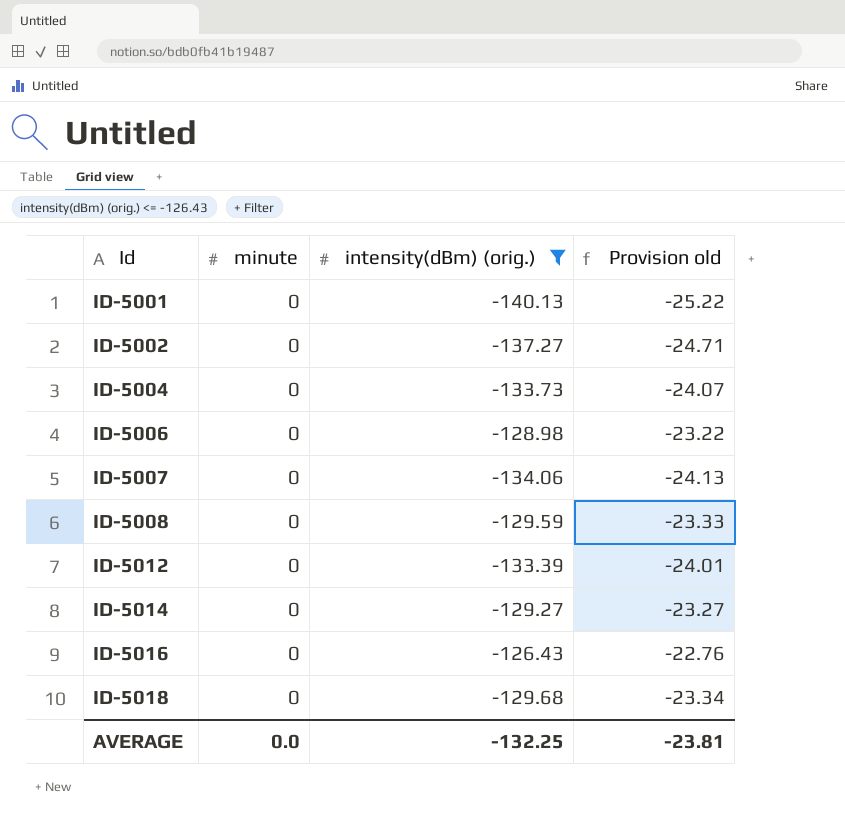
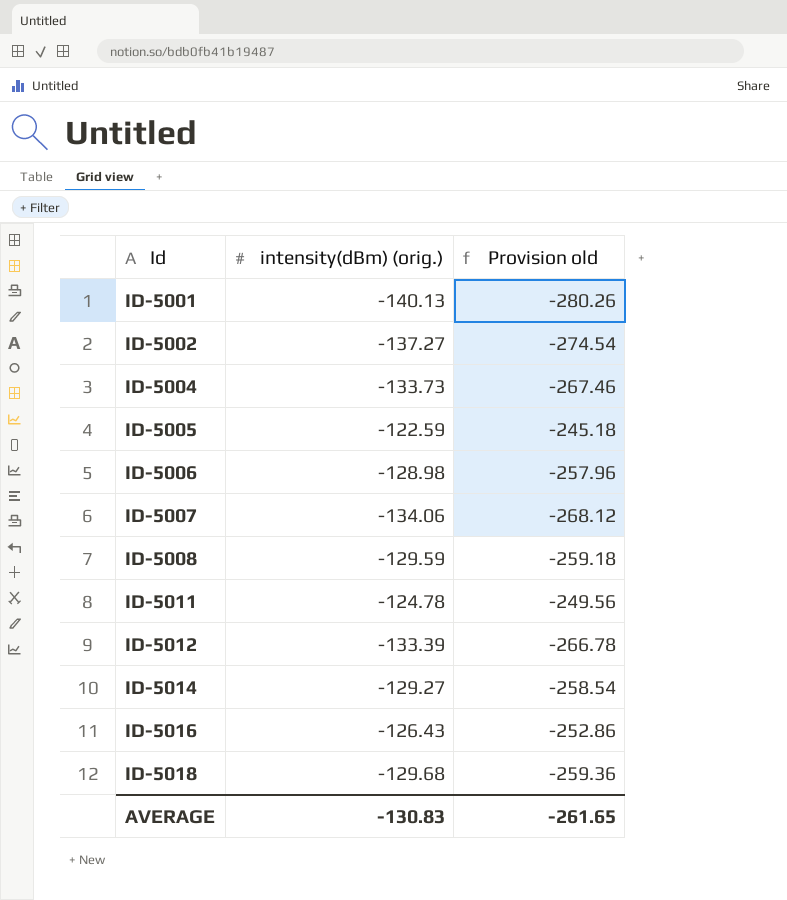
filter: intensity(dBm) (orig.) <= -126.43 -> none
column minute | position: 2 -> none
column Provision old | formula: [intensity(dBm) (orig.)] * 0.18 -> [intensity(dBm) (orig.)] * 2
AVERAGE | intensity(dBm) (orig.): -132.25 -> -130.83
AVERAGE | Provision old: -23.81 -> -261.65

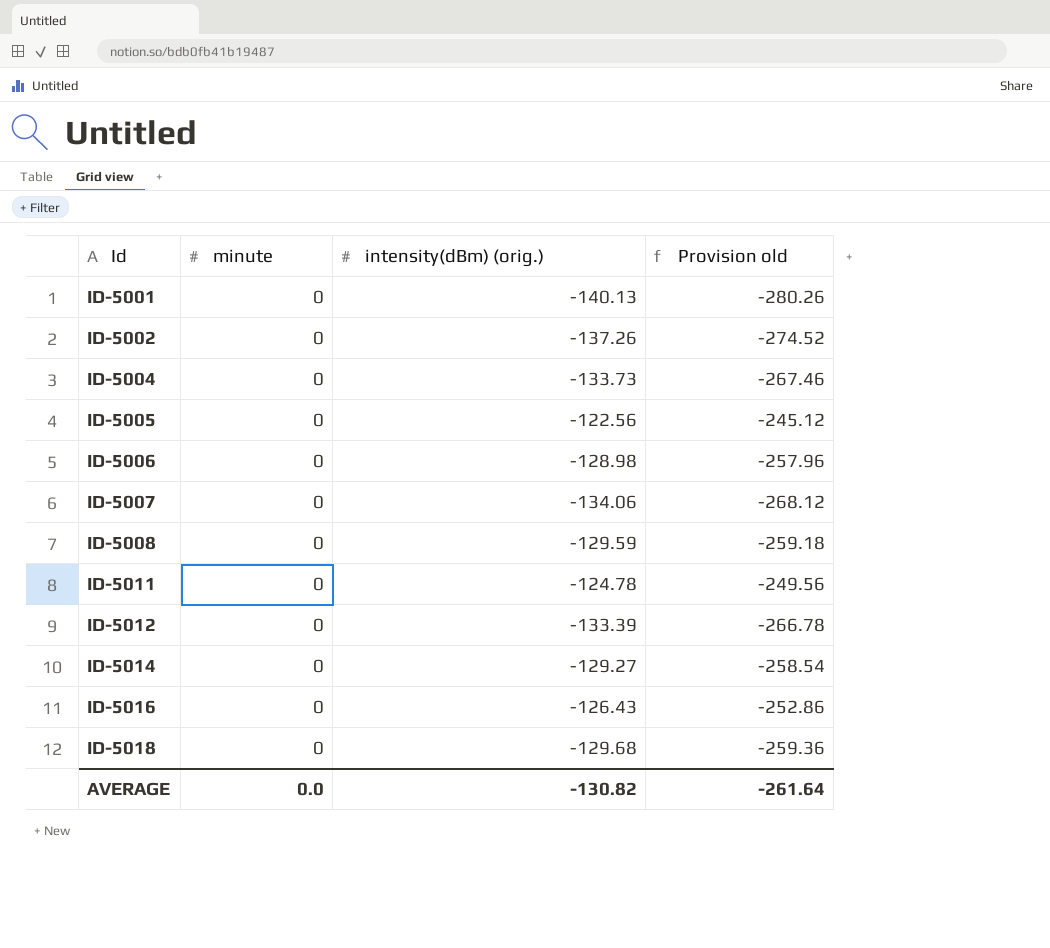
column minute | position: none -> 2
ID-5002 | intensity(dBm) (orig.): -137.27 -> -137.26
ID-5002 | Provision old: -274.54 -> -274.52
ID-5005 | intensity(dBm) (orig.): -122.59 -> -122.56
ID-5005 | Provision old: -245.18 -> -245.12
AVERAGE | intensity(dBm) (orig.): -130.83 -> -130.82
AVERAGE | Provision old: -261.65 -> -261.64

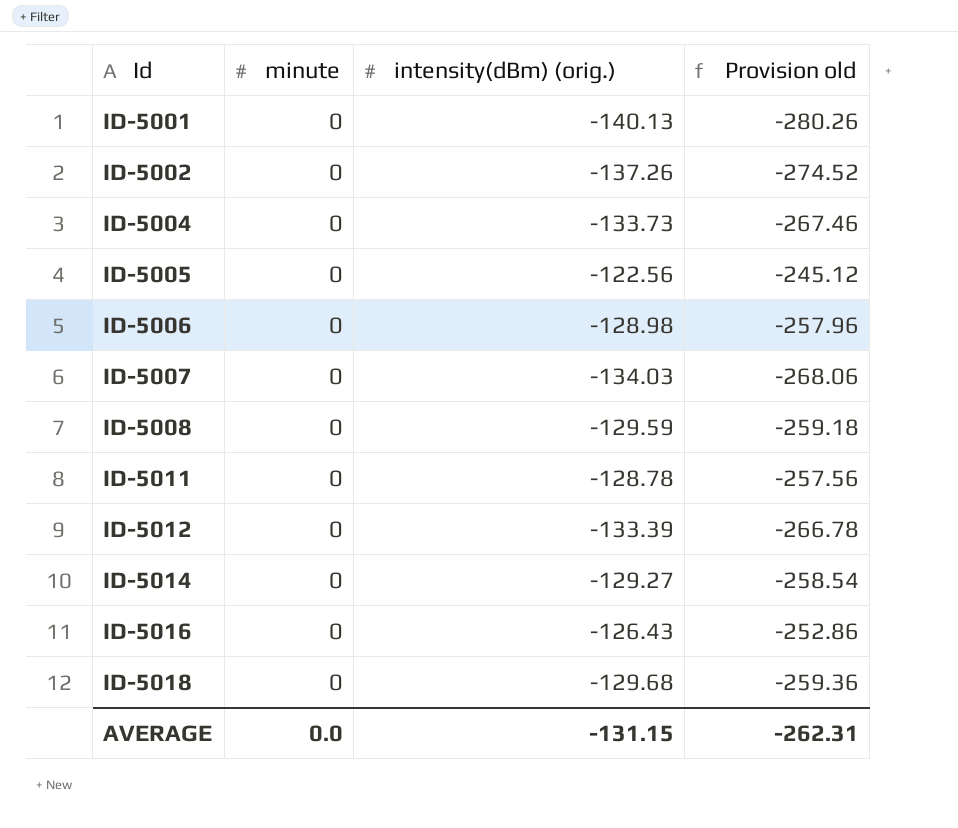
ID-5007 | intensity(dBm) (orig.): -134.06 -> -134.03
ID-5007 | Provision old: -268.12 -> -268.06
ID-5011 | intensity(dBm) (orig.): -124.78 -> -128.78
ID-5011 | Provision old: -249.56 -> -257.56
AVERAGE | intensity(dBm) (orig.): -130.82 -> -131.15
AVERAGE | Provision old: -261.64 -> -262.31

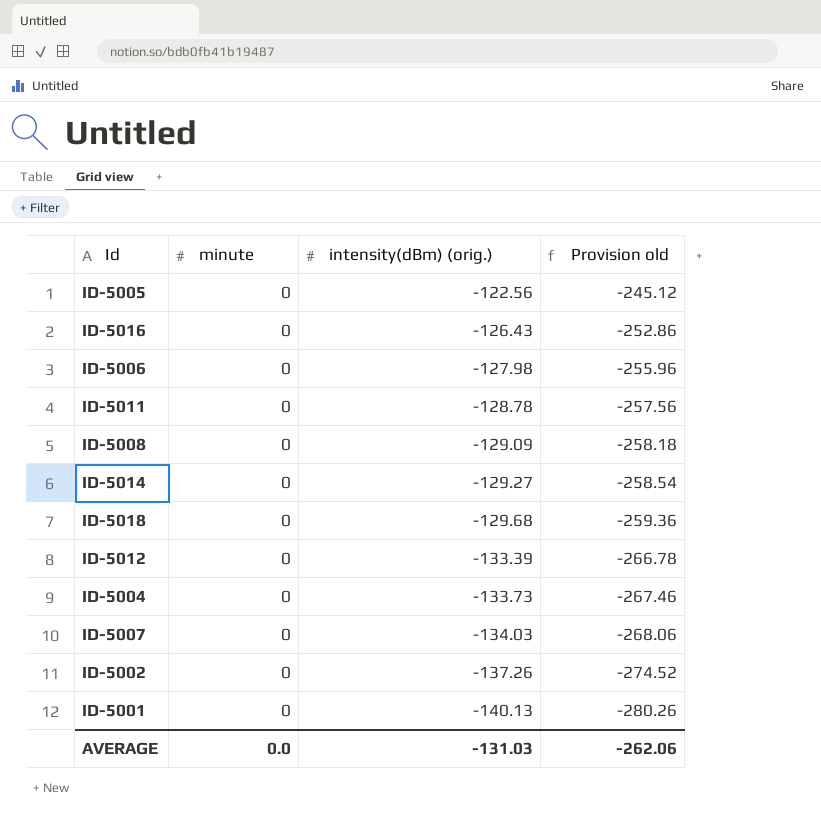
row order: Id ascending -> intensity(dBm) (orig.) descending
ID-5006 | intensity(dBm) (orig.): -128.98 -> -127.98
ID-5006 | Provision old: -257.96 -> -255.96
ID-5008 | intensity(dBm) (orig.): -129.59 -> -129.09
ID-5008 | Provision old: -259.18 -> -258.18
AVERAGE | intensity(dBm) (orig.): -131.15 -> -131.03
AVERAGE | Provision old: -262.31 -> -262.06

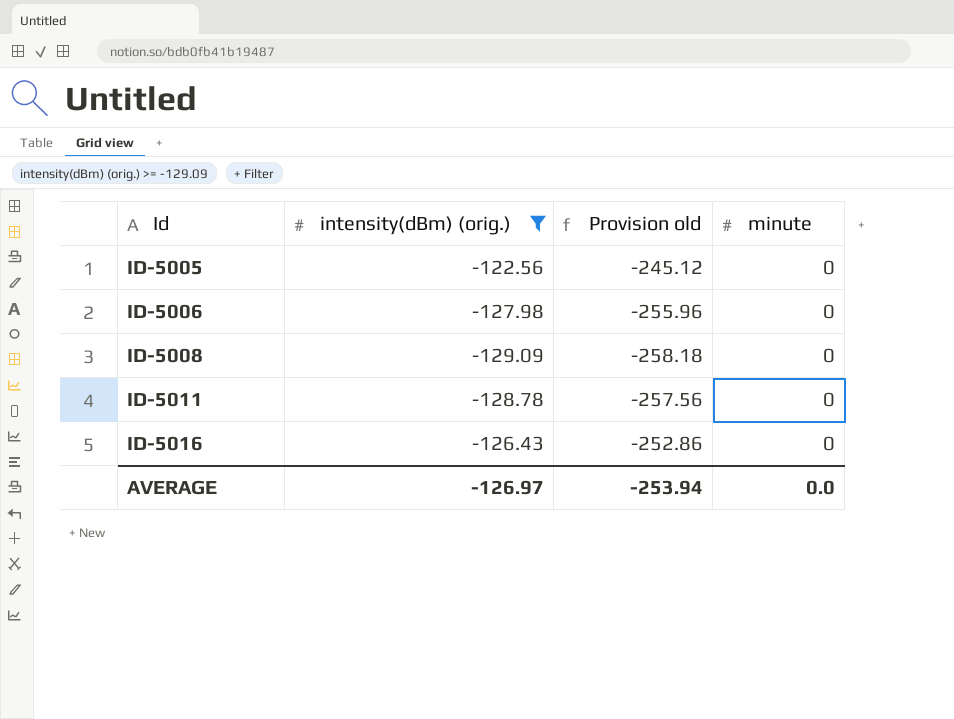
filter: none -> intensity(dBm) (orig.) >= -129.09
row order: intensity(dBm) (orig.) descending -> Id ascending
column minute | position: 2 -> 4
AVERAGE | intensity(dBm) (orig.): -131.03 -> -126.97
AVERAGE | Provision old: -262.06 -> -253.94

